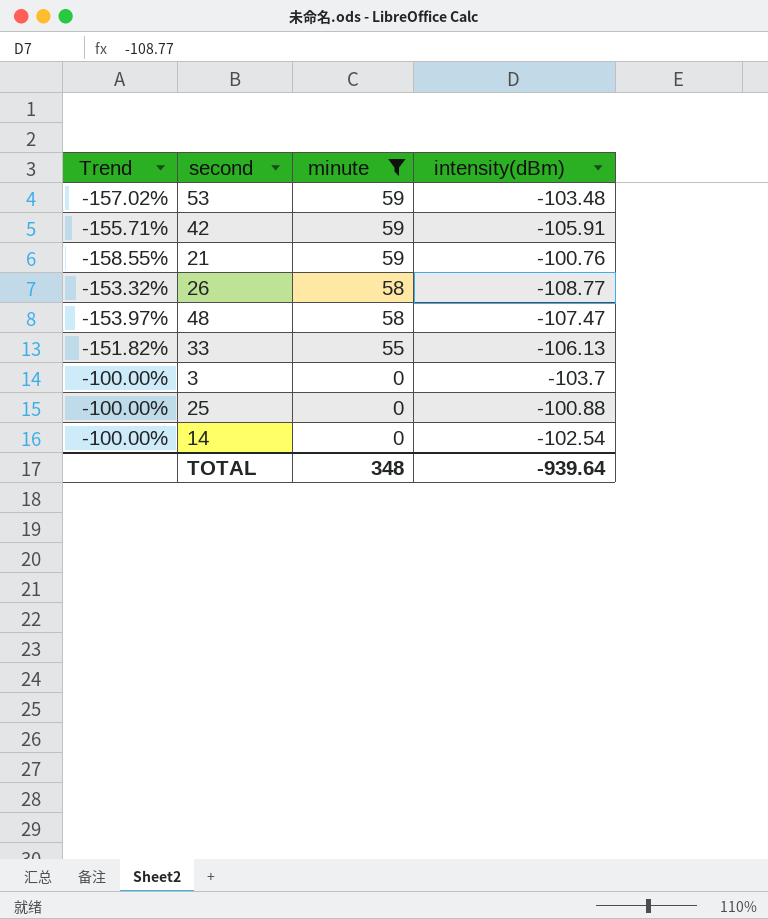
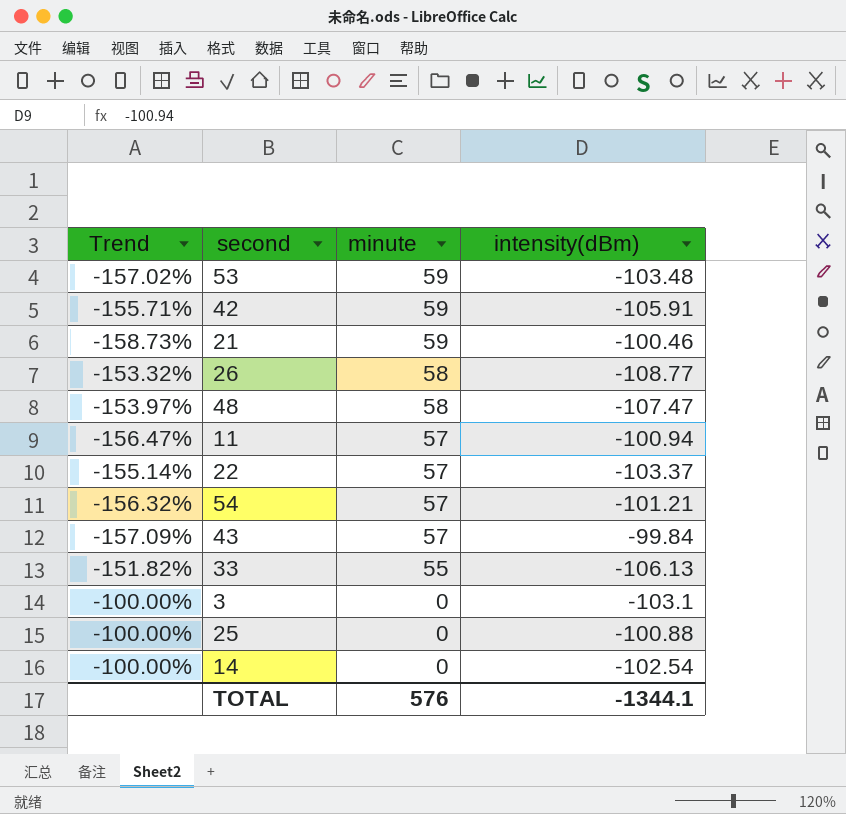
filter: minute != 57 -> none
21 | Trend: -158.55% -> -158.73%
21 | intensity(dBm): -100.76 -> -100.46
3 | intensity(dBm): -103.7 -> -103.1
TOTAL | minute: 348 -> 576
TOTAL | intensity(dBm): -939.64 -> -1344.1

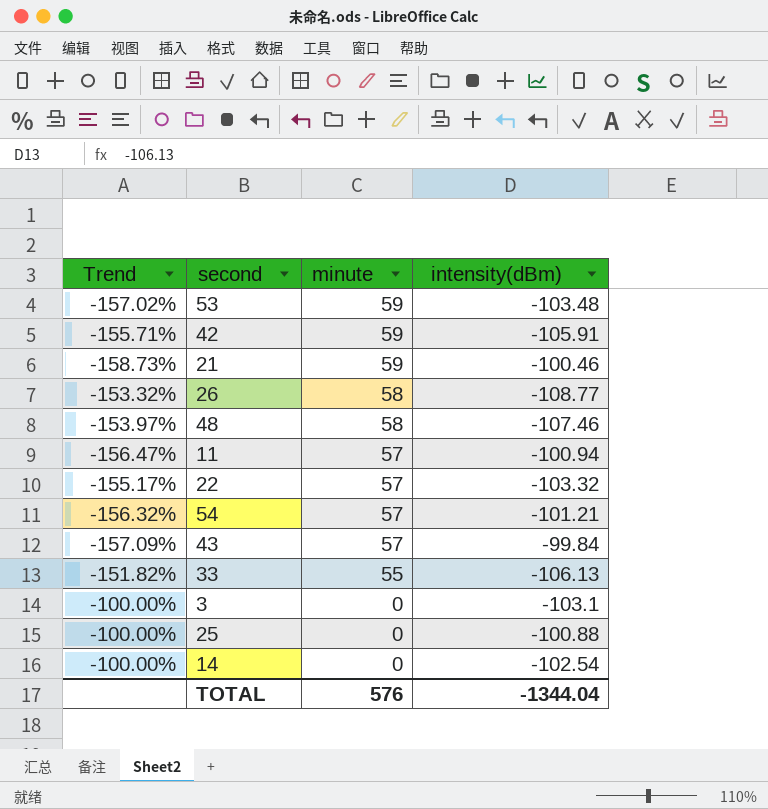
48 | intensity(dBm): -107.47 -> -107.46
22 | Trend: -155.14% -> -155.17%
22 | intensity(dBm): -103.37 -> -103.32
TOTAL | intensity(dBm): -1344.1 -> -1344.04

